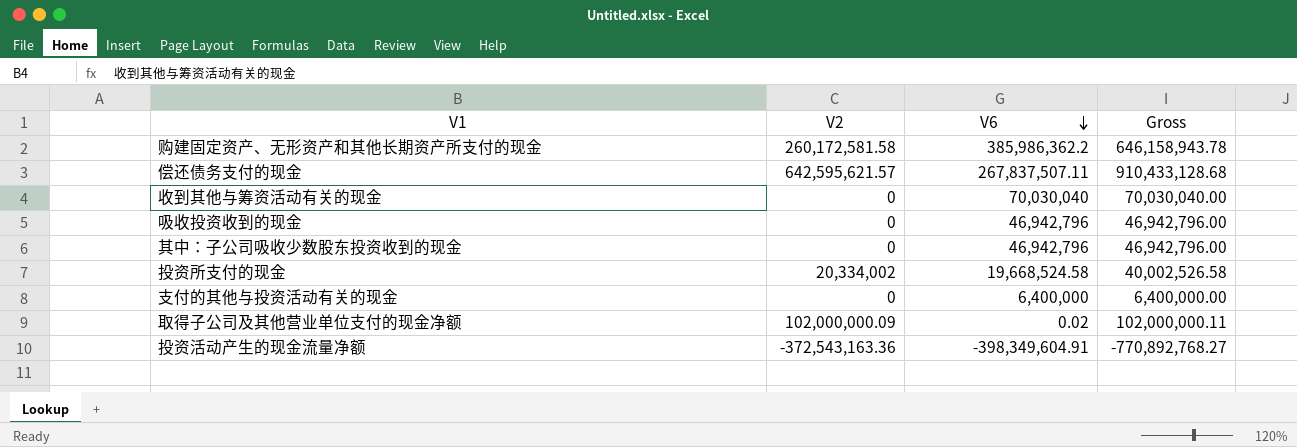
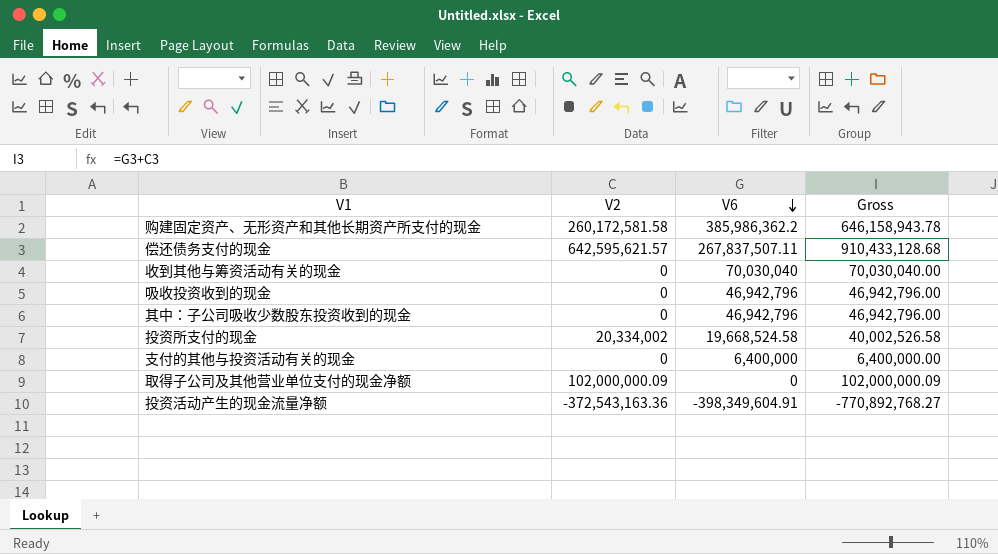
取得子公司及其他营业单位支付的现金净额 | V6: 0.02 -> 0
取得子公司及其他营业单位支付的现金净额 | Gross: 102,000,000.11 -> 102,000,000.09

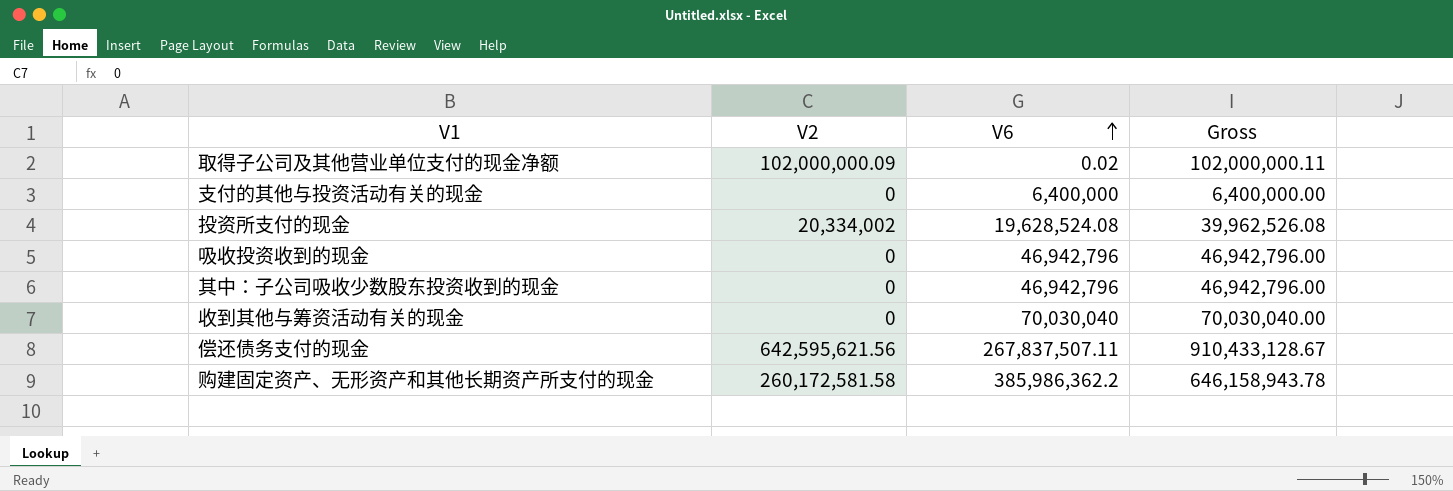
row order: V6 descending -> V6 ascending
row 投资活动产生的现金流量净额: -372,543,163.36 | -398,349,604.91 | -770,892,768.27 -> none
取得子公司及其他营业单位支付的现金净额 | V6: 0 -> 0.02
取得子公司及其他营业单位支付的现金净额 | Gross: 102,000,000.09 -> 102,000,000.11
投资所支付的现金 | V6: 19,668,524.58 -> 19,628,524.08
投资所支付的现金 | Gross: 40,002,526.58 -> 39,962,526.08
偿还债务支付的现金 | V2: 642,595,621.57 -> 642,595,621.56
偿还债务支付的现金 | Gross: 910,433,128.68 -> 910,433,128.67

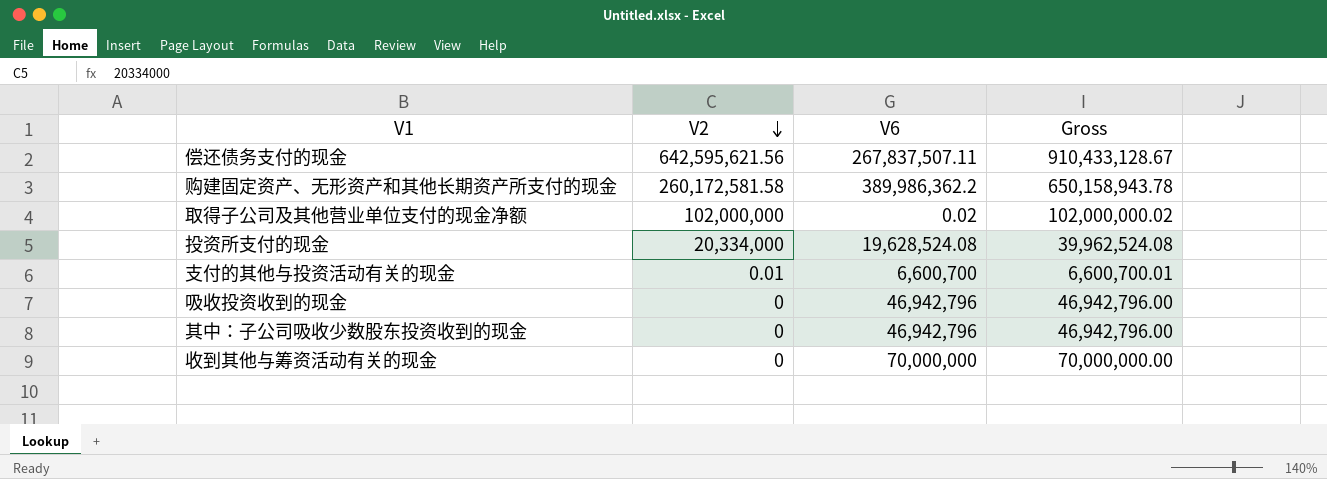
row order: V6 ascending -> V2 descending
购建固定资产、无形资产和其他长期资产所支付的现金 | V6: 385,986,362.2 -> 389,986,362.2
购建固定资产、无形资产和其他长期资产所支付的现金 | Gross: 646,158,943.78 -> 650,158,943.78
取得子公司及其他营业单位支付的现金净额 | V2: 102,000,000.09 -> 102,000,000
取得子公司及其他营业单位支付的现金净额 | Gross: 102,000,000.11 -> 102,000,000.02
投资所支付的现金 | V2: 20,334,002 -> 20,334,000
投资所支付的现金 | Gross: 39,962,526.08 -> 39,962,524.08
支付的其他与投资活动有关的现金 | V2: 0 -> 0.01
支付的其他与投资活动有关的现金 | V6: 6,400,000 -> 6,600,700
支付的其他与投资活动有关的现金 | Gross: 6,400,000.00 -> 6,600,700.01
收到其他与筹资活动有关的现金 | V6: 70,030,040 -> 70,000,000
收到其他与筹资活动有关的现金 | Gross: 70,030,040.00 -> 70,000,000.00

